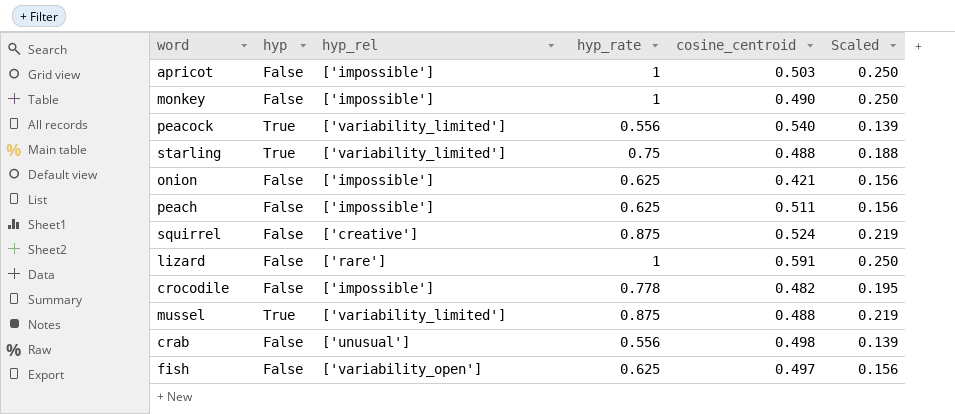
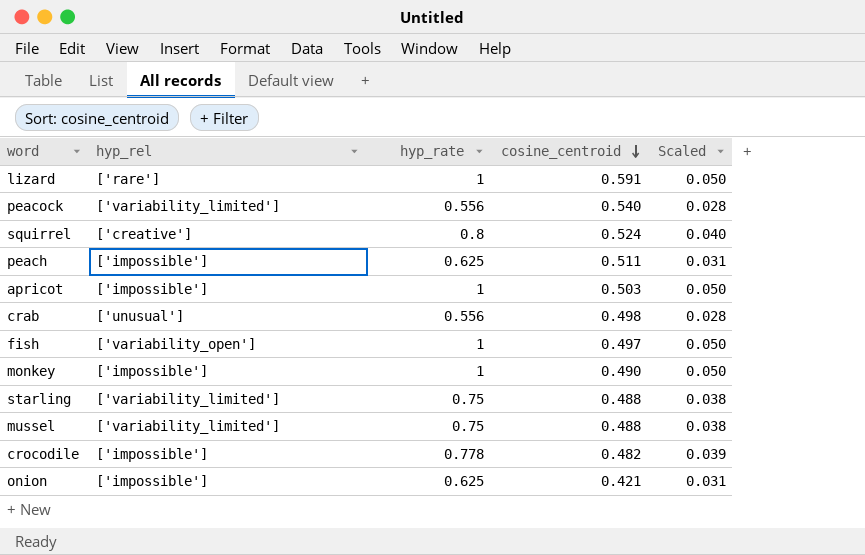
row order: none -> cosine_centroid descending
column hyp | position: 2 -> none
column Scaled | formula: [hyp_rate] * 0.25 -> [hyp_rate] * 0.05
squirrel | hyp_rate: 0.875 -> 0.8
fish | hyp_rate: 0.625 -> 1
mussel | hyp_rate: 0.875 -> 0.75

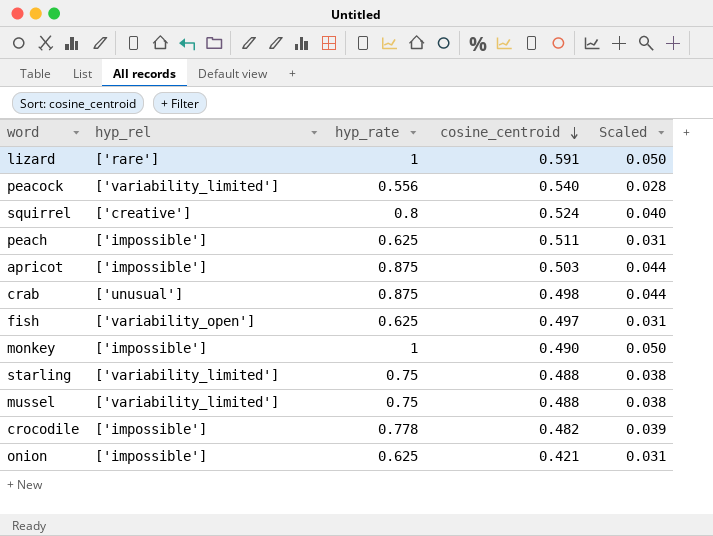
apricot | hyp_rate: 1 -> 0.875
apricot | Scaled: 0.050 -> 0.044
crab | hyp_rate: 0.556 -> 0.875
crab | Scaled: 0.028 -> 0.044
fish | hyp_rate: 1 -> 0.625
fish | Scaled: 0.050 -> 0.031

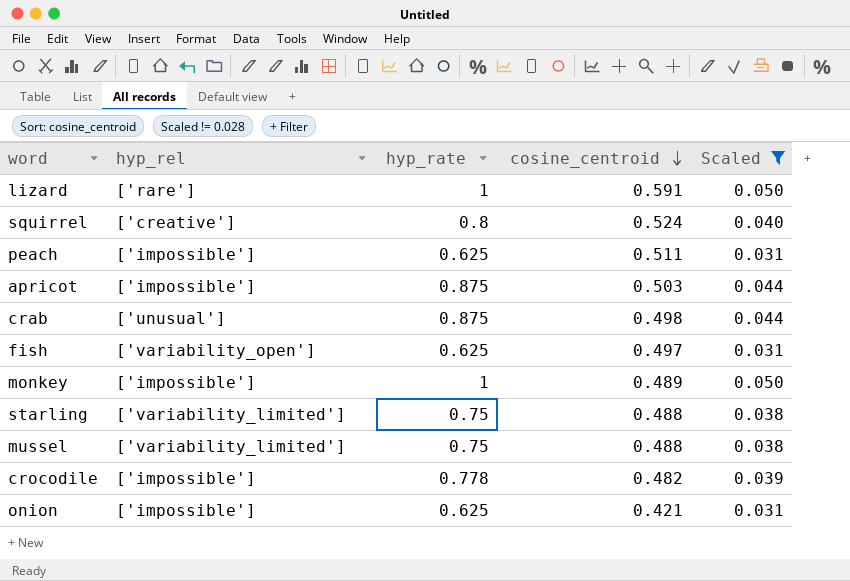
filter: none -> Scaled != 0.028
monkey | cosine_centroid: 0.490 -> 0.489

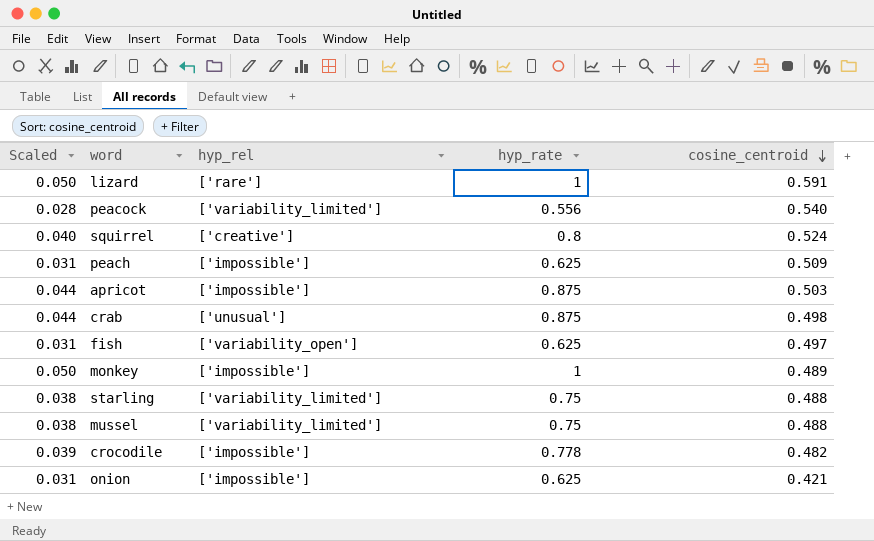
filter: Scaled != 0.028 -> none
column Scaled | position: 5 -> 1
peach | cosine_centroid: 0.511 -> 0.509

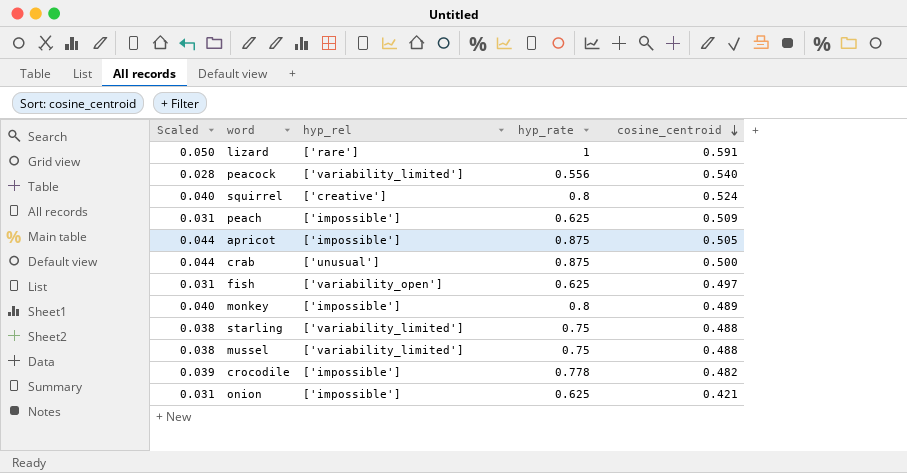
apricot | cosine_centroid: 0.503 -> 0.505
crab | cosine_centroid: 0.498 -> 0.500
monkey | Scaled: 0.050 -> 0.040
monkey | hyp_rate: 1 -> 0.8

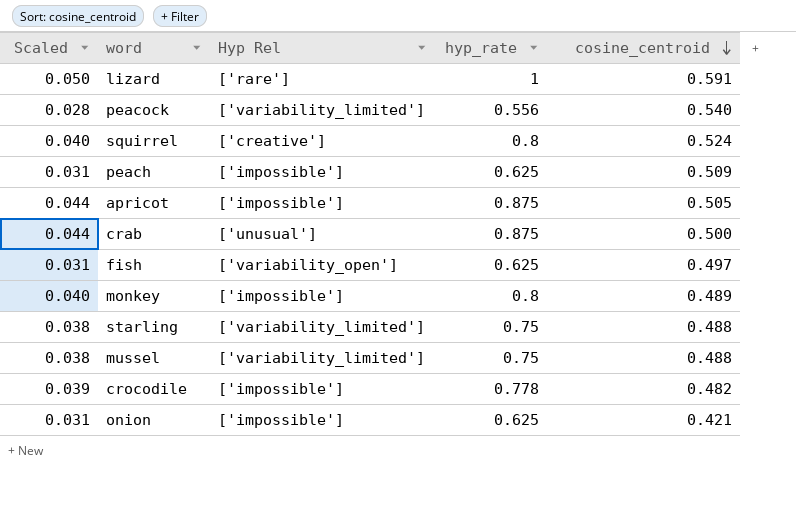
column name: hyp_rel -> Hyp Rel

